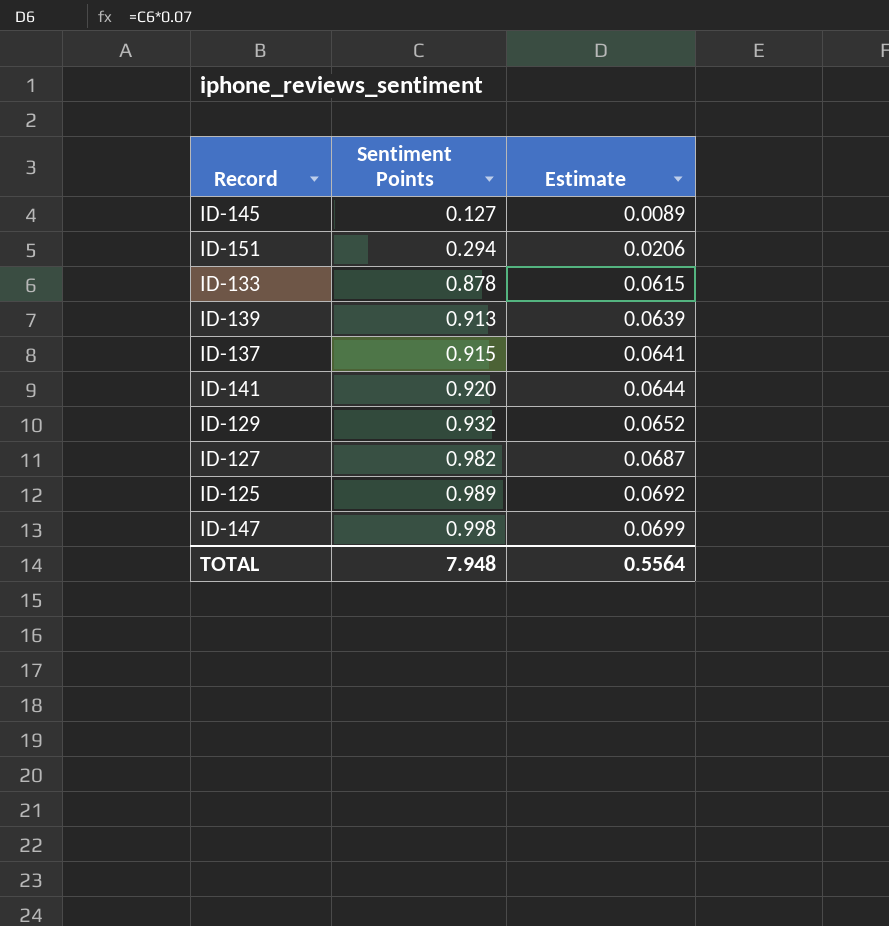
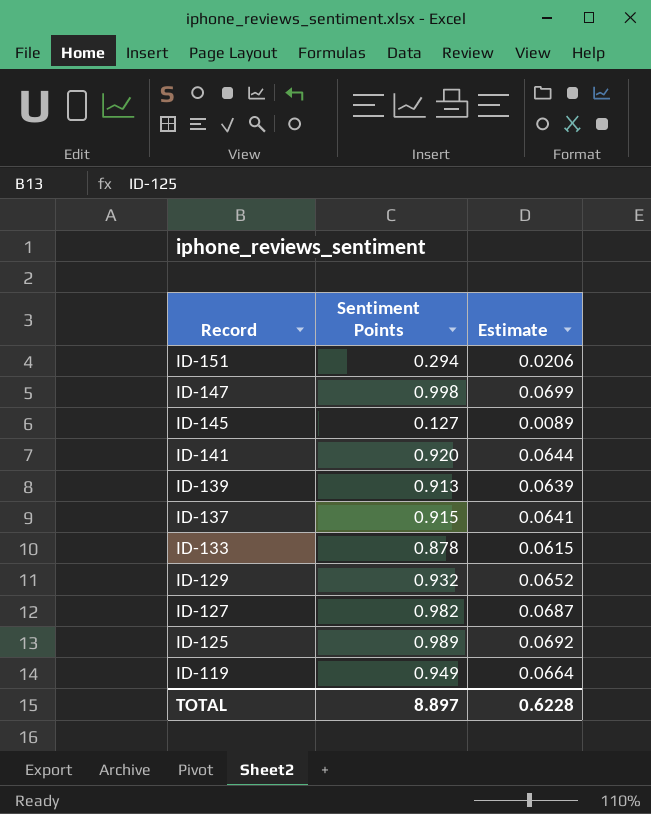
row order: Sentiment Points ascending -> Record descending
row ID-119: none -> 0.949 | 0.0664
TOTAL | Sentiment Points: 7.948 -> 8.897
TOTAL | Estimate: 0.5564 -> 0.6228

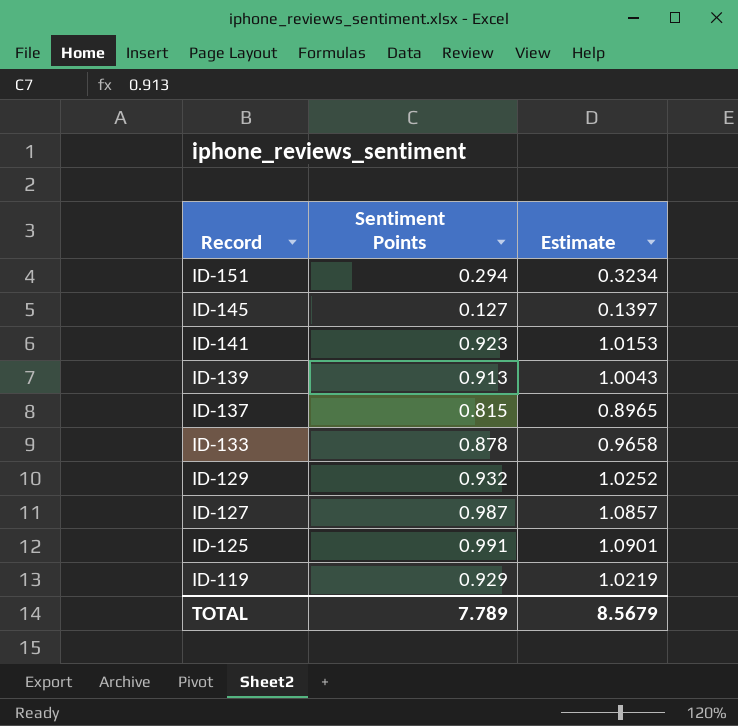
column Estimate | formula: [Sentiment Points] * 0.07 -> [Sentiment Points] * 1.1
row ID-147: 0.998 | 0.0699 -> none
ID-141 | Sentiment Points: 0.920 -> 0.923
ID-137 | Sentiment Points: 0.915 -> 0.815
ID-127 | Sentiment Points: 0.982 -> 0.987
ID-125 | Sentiment Points: 0.989 -> 0.991
ID-119 | Sentiment Points: 0.949 -> 0.929
TOTAL | Sentiment Points: 8.897 -> 7.789
TOTAL | Estimate: 0.6228 -> 8.5679

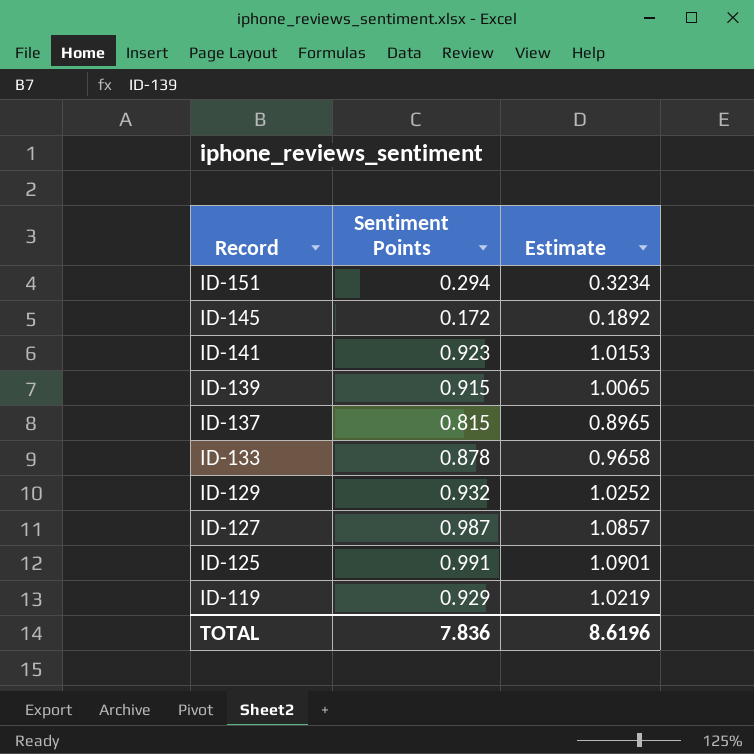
ID-145 | Sentiment Points: 0.127 -> 0.172
ID-145 | Estimate: 0.1397 -> 0.1892
ID-139 | Sentiment Points: 0.913 -> 0.915
ID-139 | Estimate: 1.0043 -> 1.0065
TOTAL | Sentiment Points: 7.789 -> 7.836
TOTAL | Estimate: 8.5679 -> 8.6196

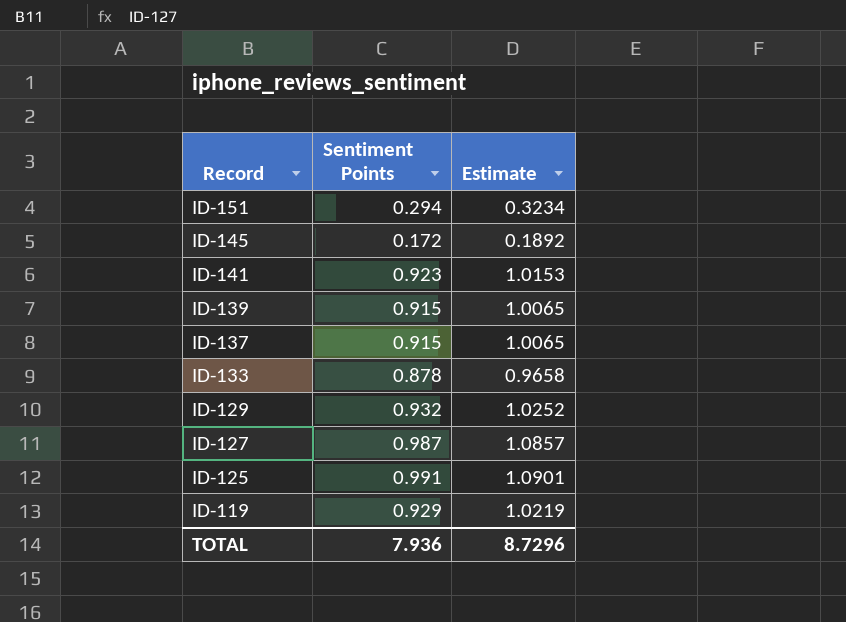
ID-137 | Sentiment Points: 0.815 -> 0.915
ID-137 | Estimate: 0.8965 -> 1.0065
TOTAL | Sentiment Points: 7.836 -> 7.936
TOTAL | Estimate: 8.6196 -> 8.7296

